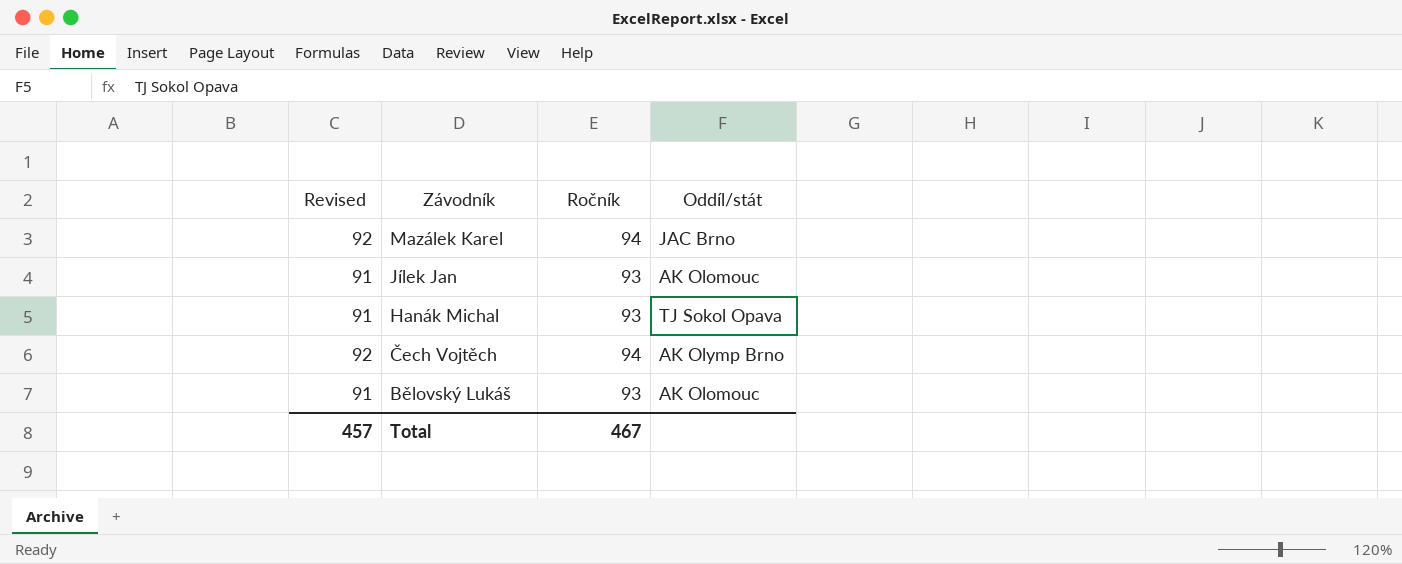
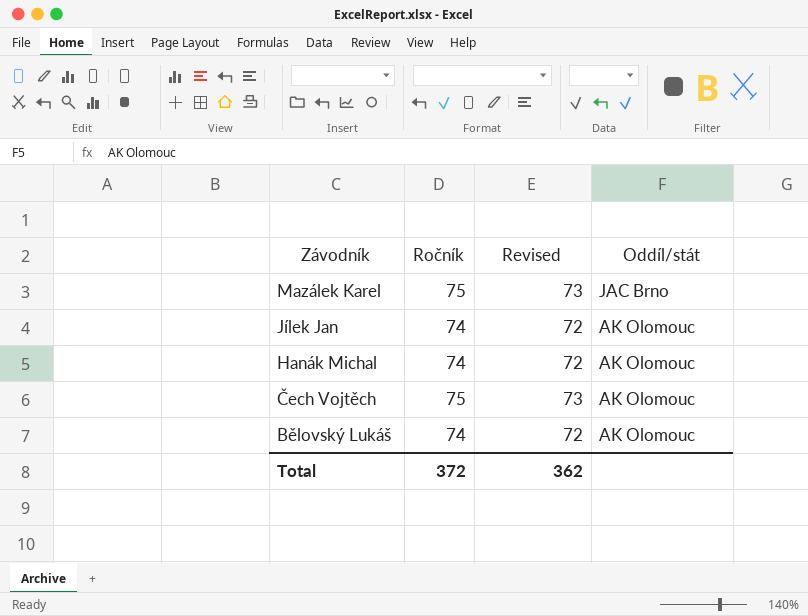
column Revised | position: 1 -> 3
Mazálek Karel | Ročník: 94 -> 75
Mazálek Karel | Revised: 92 -> 73
Jílek Jan | Ročník: 93 -> 74
Jílek Jan | Revised: 91 -> 72
Hanák Michal | Ročník: 93 -> 74
Hanák Michal | Revised: 91 -> 72
Hanák Michal | Oddíl/stát: TJ Sokol Opava -> AK Olomouc
Čech Vojtěch | Ročník: 94 -> 75
Čech Vojtěch | Revised: 92 -> 73
Čech Vojtěch | Oddíl/stát: AK Olymp Brno -> AK Olomouc
Bělovský Lukáš | Ročník: 93 -> 74
Bělovský Lukáš | Revised: 91 -> 72
Total | Ročník: 467 -> 372
Total | Revised: 457 -> 362

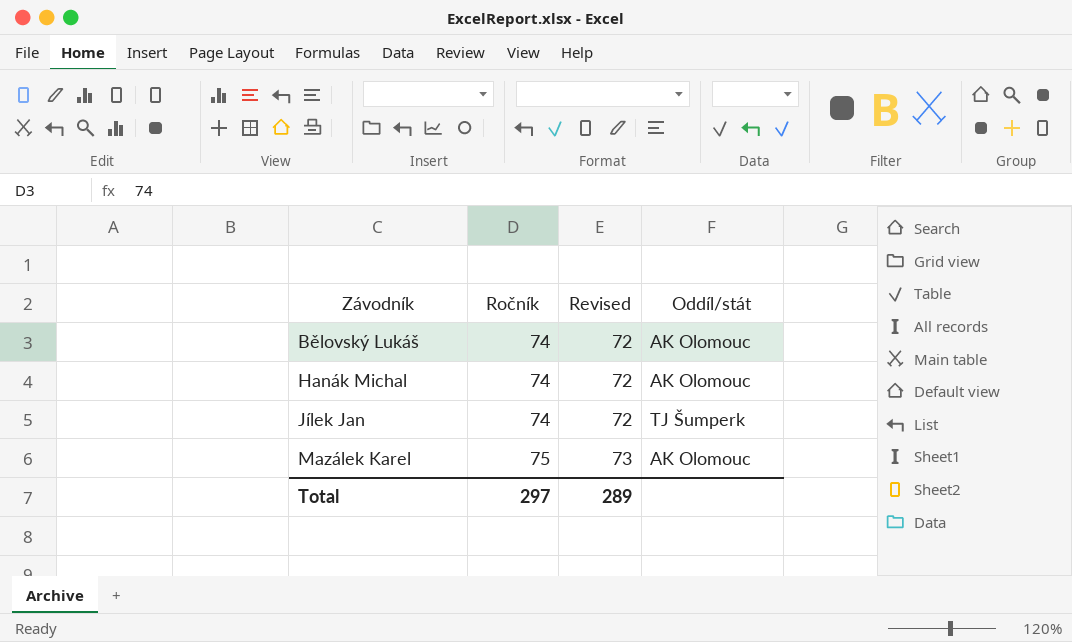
row order: Závodník descending -> Závodník ascending
row Čech Vojtěch: 75 | 73 | AK Olomouc -> none
Jílek Jan | Oddíl/stát: AK Olomouc -> TJ Šumperk
Mazálek Karel | Oddíl/stát: JAC Brno -> AK Olomouc
Total | Ročník: 372 -> 297
Total | Revised: 362 -> 289

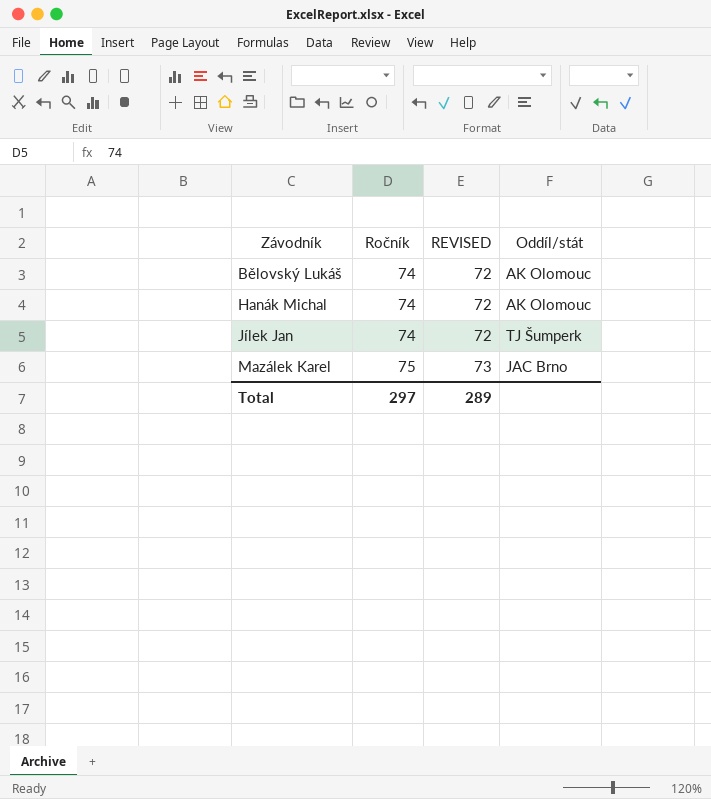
column name: Revised -> REVISED
Mazálek Karel | Oddíl/stát: AK Olomouc -> JAC Brno

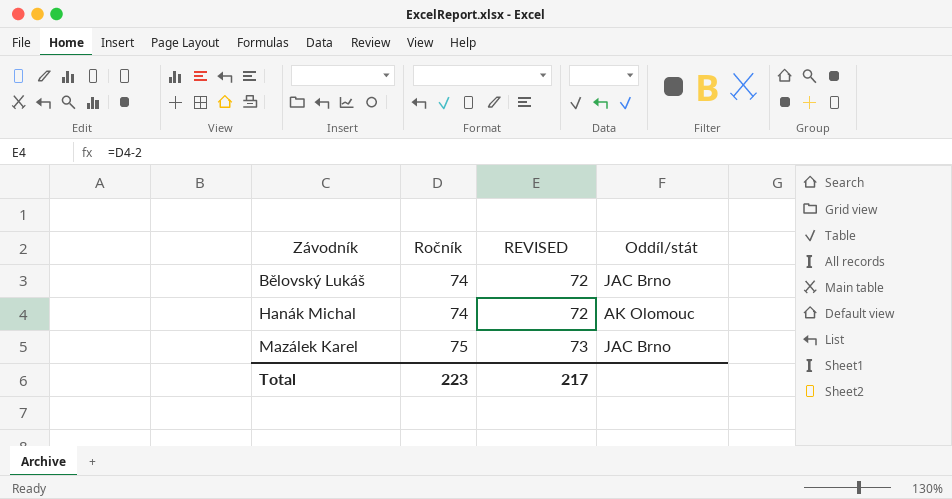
row Jílek Jan: 74 | 72 | TJ Šumperk -> none
Bělovský Lukáš | Oddíl/stát: AK Olomouc -> JAC Brno
Total | Ročník: 297 -> 223
Total | REVISED: 289 -> 217

